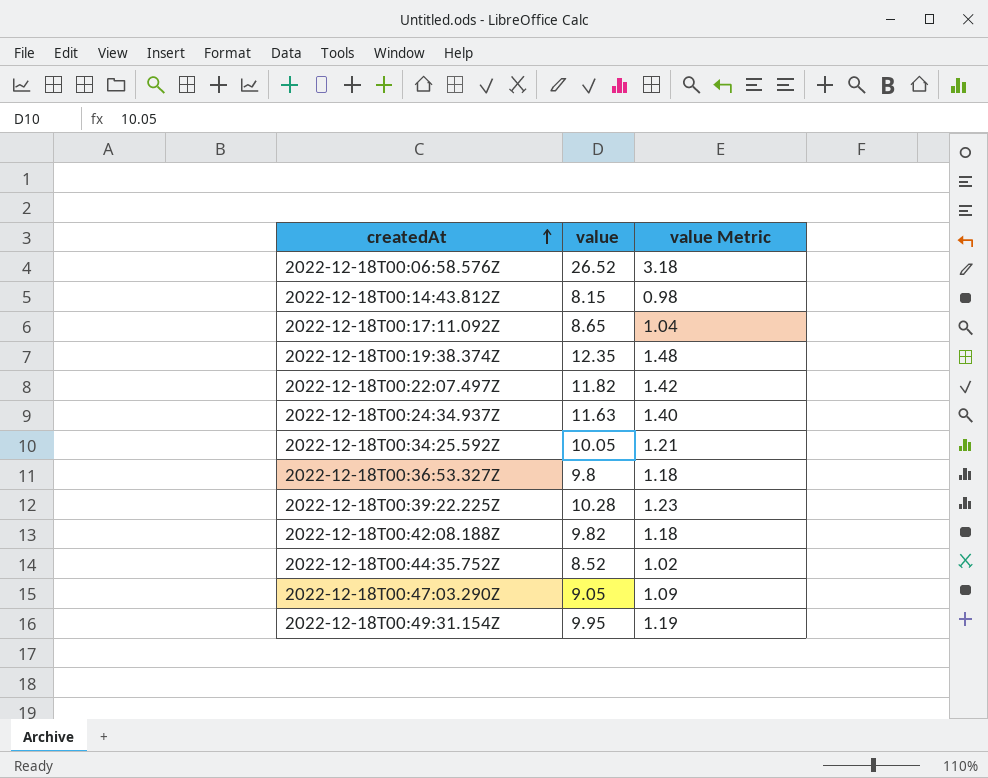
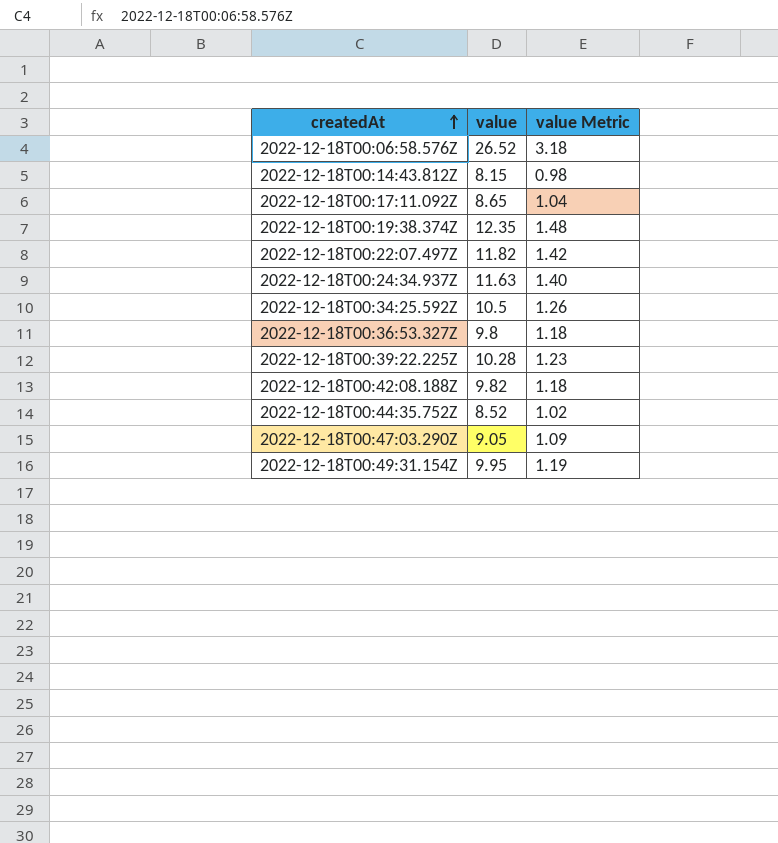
2022-12-18T00:34:25.592Z | value: 10.05 -> 10.5
2022-12-18T00:34:25.592Z | value Metric: 1.21 -> 1.26

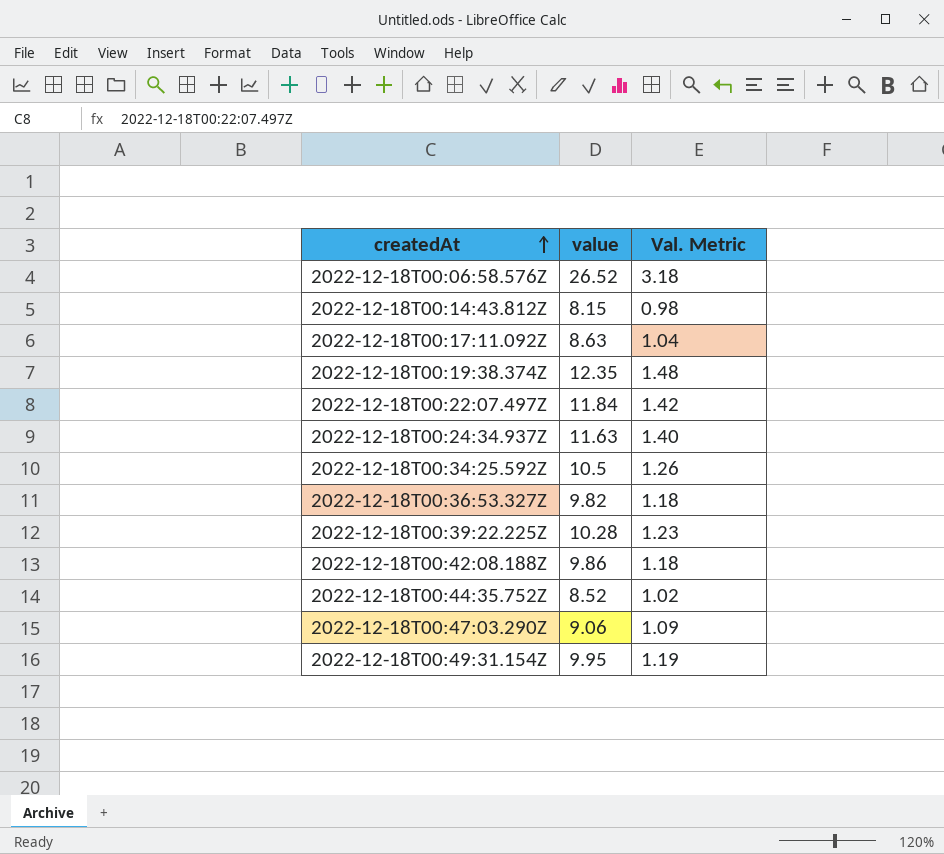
column name: value Metric -> Val. Metric
2022-12-18T00:17:11.092Z | value: 8.65 -> 8.63
2022-12-18T00:22:07.497Z | value: 11.82 -> 11.84
2022-12-18T00:36:53.327Z | value: 9.8 -> 9.82
2022-12-18T00:42:08.188Z | value: 9.82 -> 9.86
2022-12-18T00:47:03.290Z | value: 9.05 -> 9.06

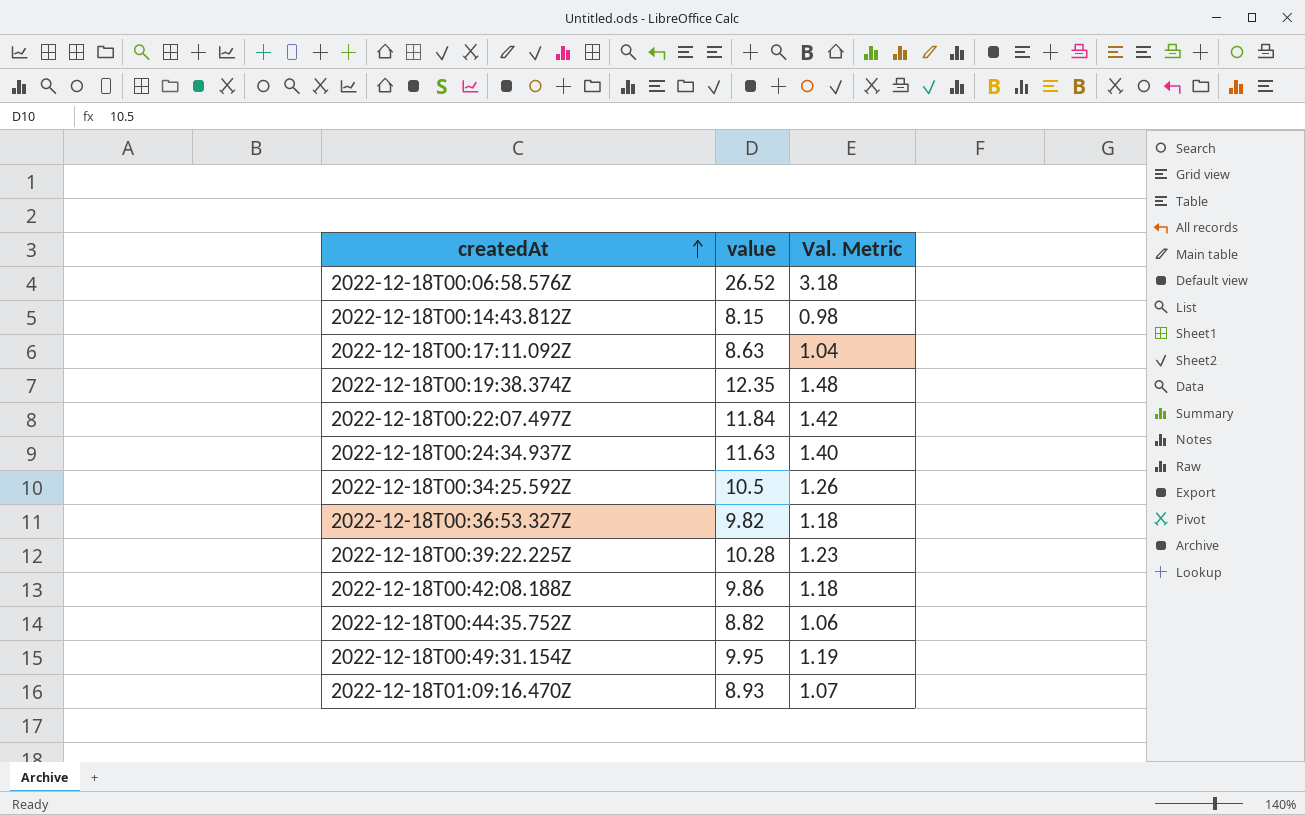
row 2022-12-18T00:47:03.290Z: 9.06 | 1.09 -> none
2022-12-18T00:44:35.752Z | value: 8.52 -> 8.82
2022-12-18T00:44:35.752Z | Val. Metric: 1.02 -> 1.06
row 2022-12-18T01:09:16.470Z: none -> 8.93 | 1.07

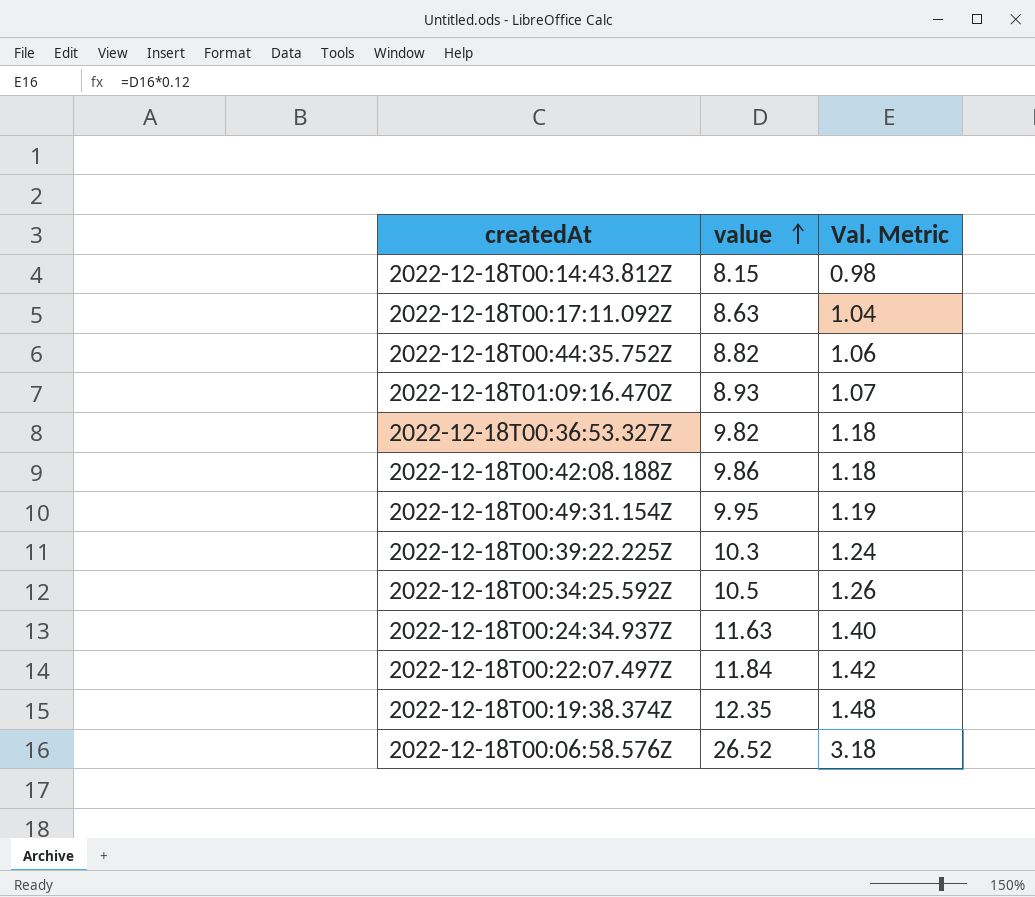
row order: createdAt ascending -> value ascending
2022-12-18T00:39:22.225Z | value: 10.28 -> 10.3
2022-12-18T00:39:22.225Z | Val. Metric: 1.23 -> 1.24

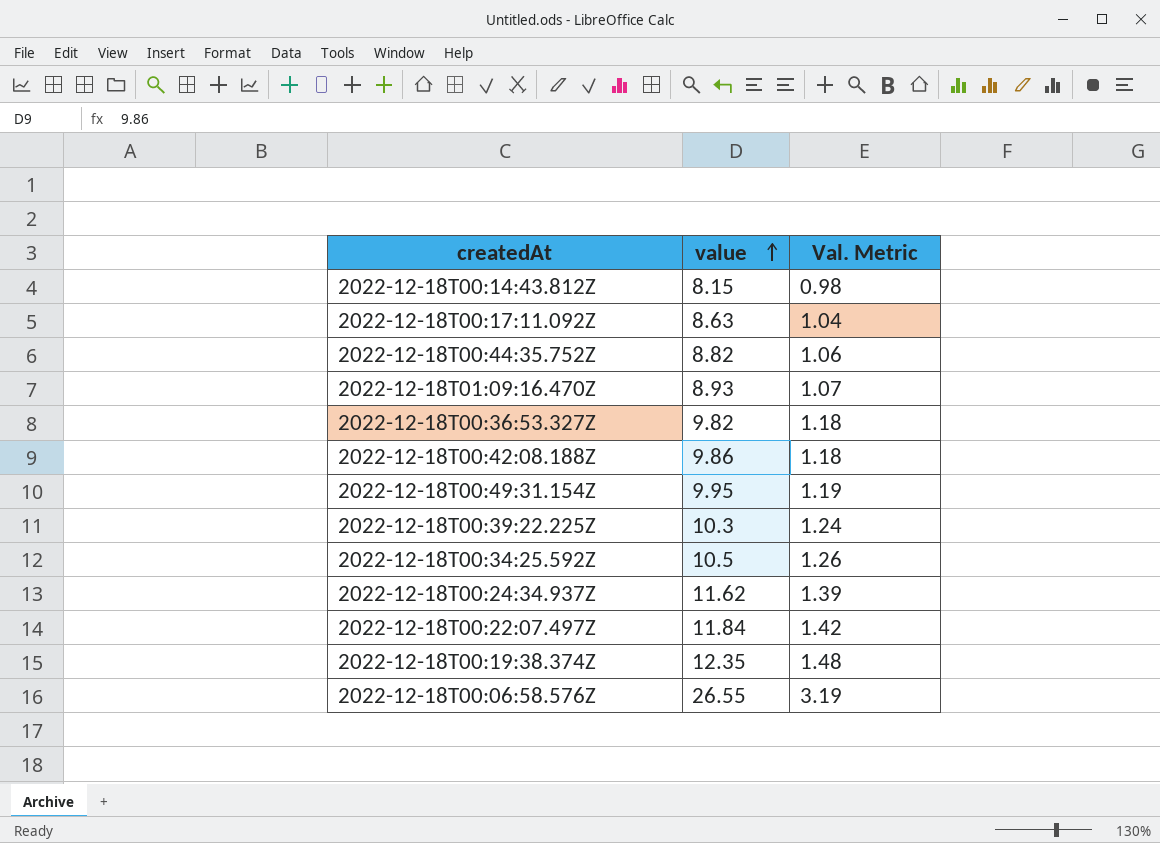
2022-12-18T00:24:34.937Z | value: 11.63 -> 11.62
2022-12-18T00:24:34.937Z | Val. Metric: 1.40 -> 1.39
2022-12-18T00:06:58.576Z | value: 26.52 -> 26.55
2022-12-18T00:06:58.576Z | Val. Metric: 3.18 -> 3.19

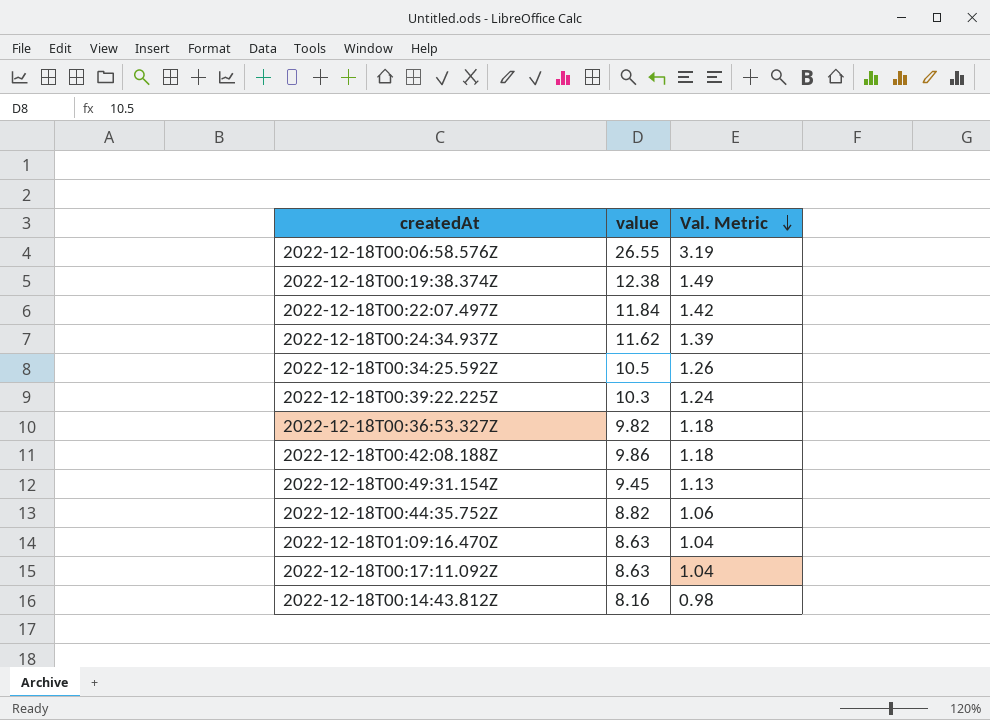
row order: value ascending -> Val. Metric descending
2022-12-18T00:19:38.374Z | value: 12.35 -> 12.38
2022-12-18T00:19:38.374Z | Val. Metric: 1.48 -> 1.49
2022-12-18T00:49:31.154Z | value: 9.95 -> 9.45
2022-12-18T00:49:31.154Z | Val. Metric: 1.19 -> 1.13
2022-12-18T01:09:16.470Z | value: 8.93 -> 8.63
2022-12-18T01:09:16.470Z | Val. Metric: 1.07 -> 1.04
2022-12-18T00:14:43.812Z | value: 8.15 -> 8.16

